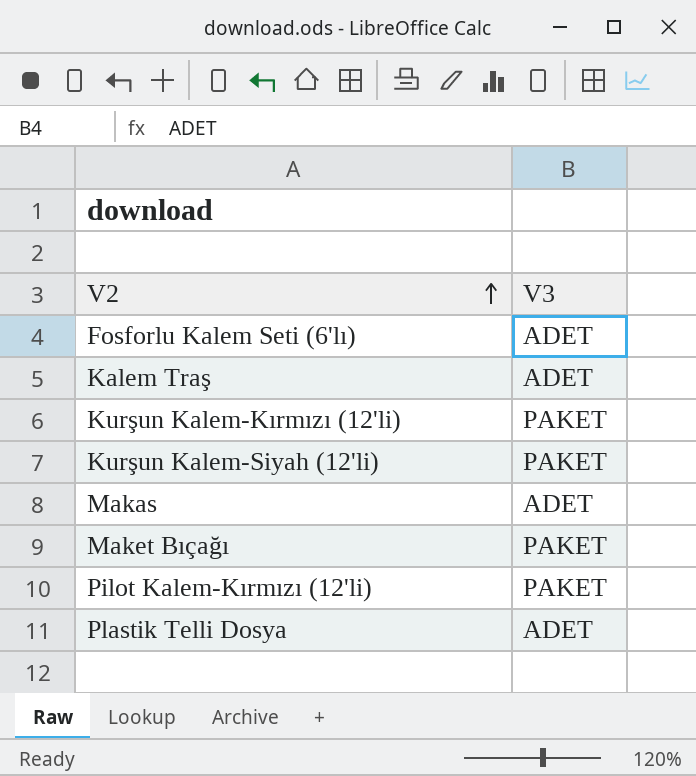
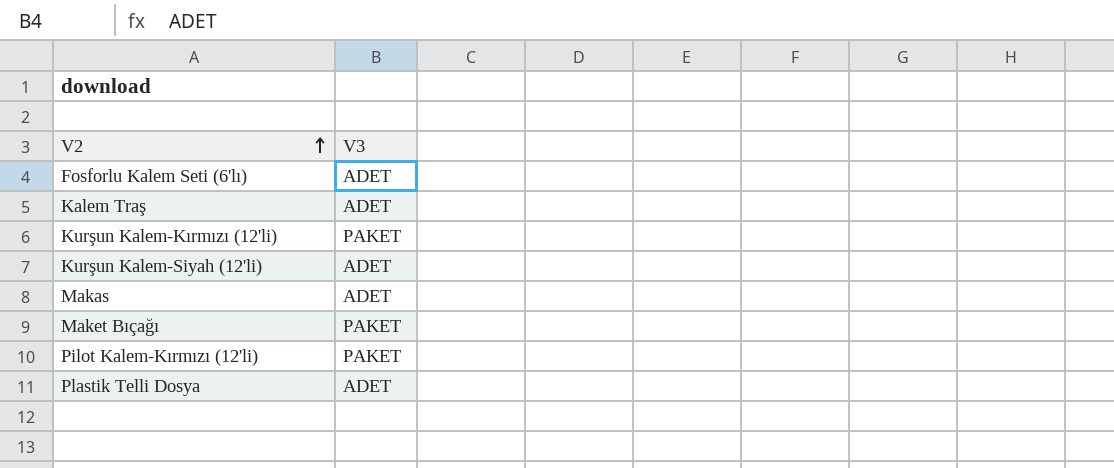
Kurşun Kalem-Siyah (12'li) | V3: PAKET -> ADET

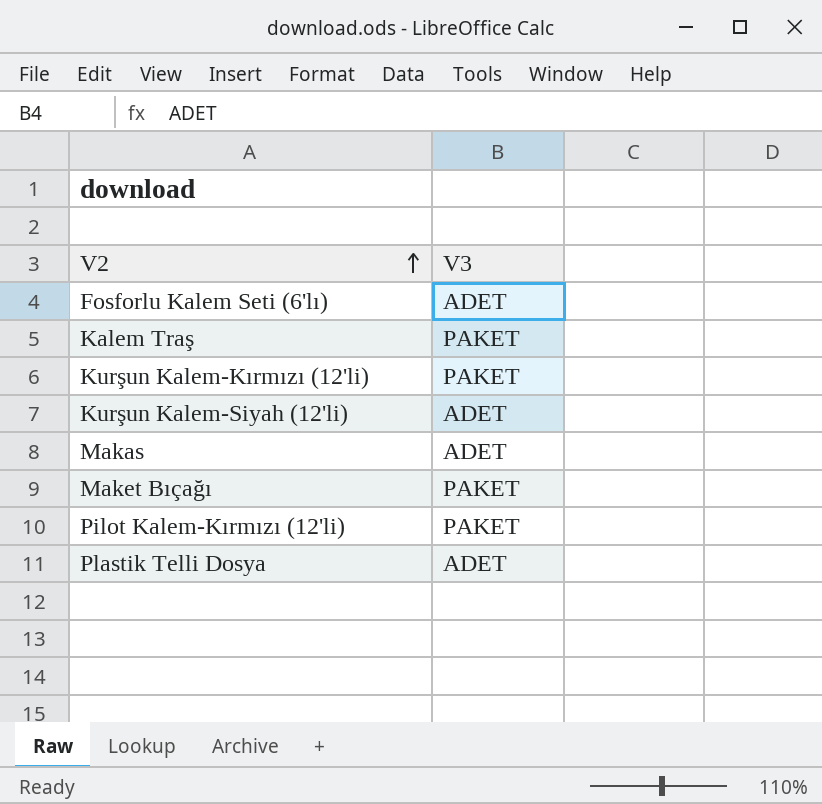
Kalem Traş | V3: ADET -> PAKET

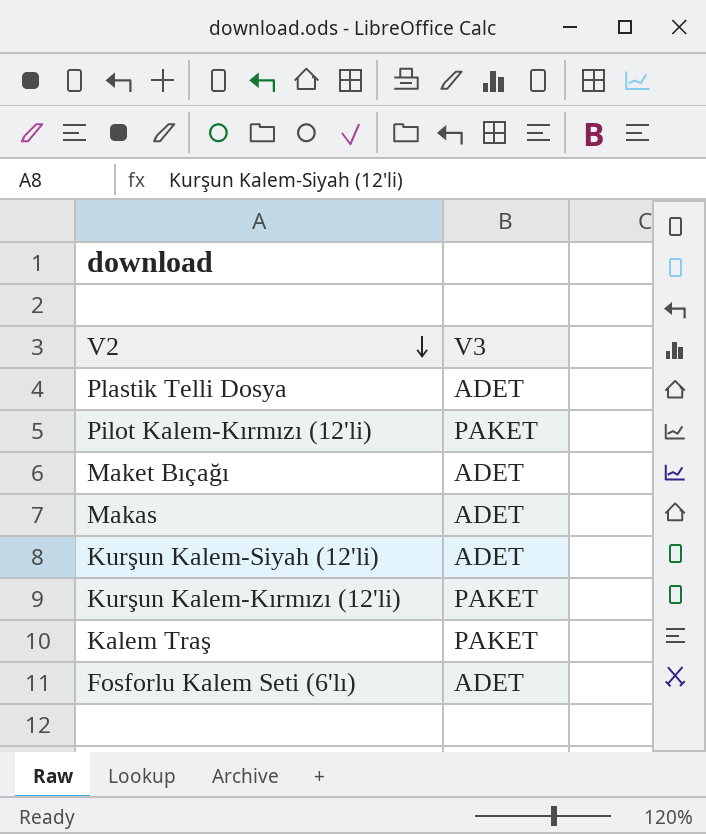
row order: V2 ascending -> V2 descending
Maket Bıçağı | V3: PAKET -> ADET

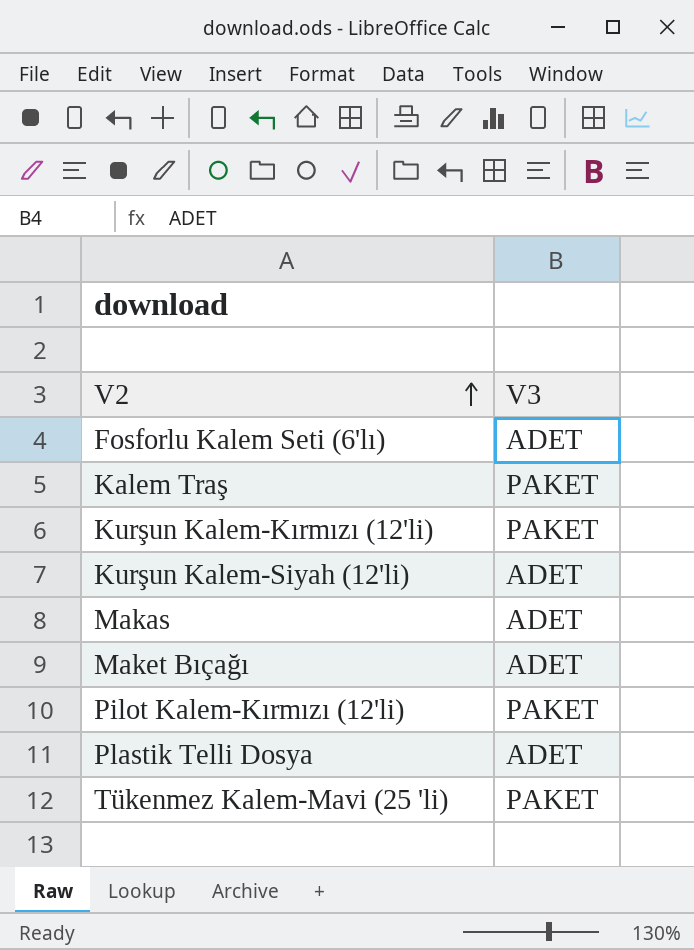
row order: V2 descending -> V2 ascending
row Tükenmez Kalem-Mavi (25 'li): none -> PAKET

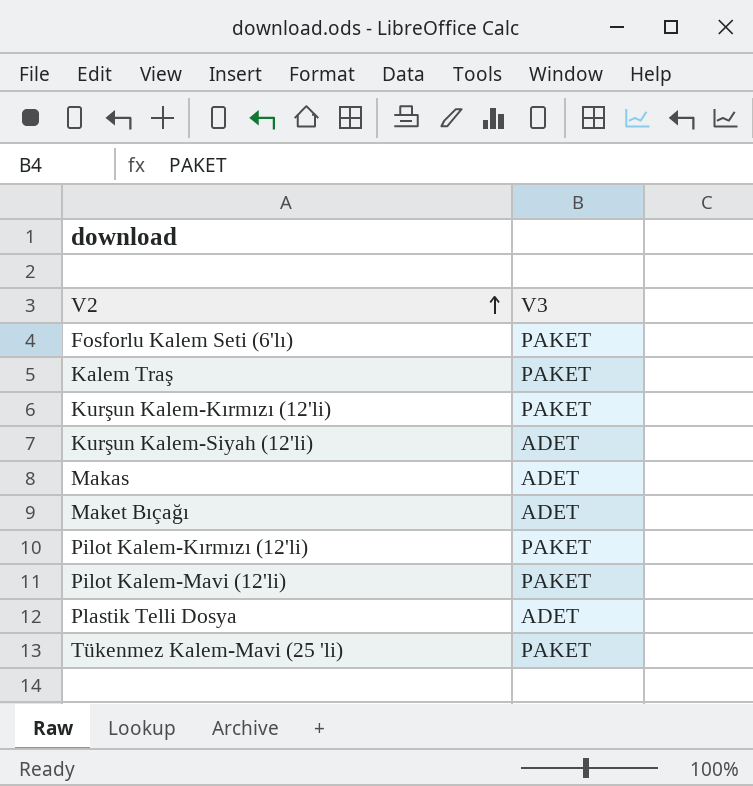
Fosforlu Kalem Seti (6'lı) | V3: ADET -> PAKET
row Pilot Kalem-Mavi (12'li): none -> PAKET

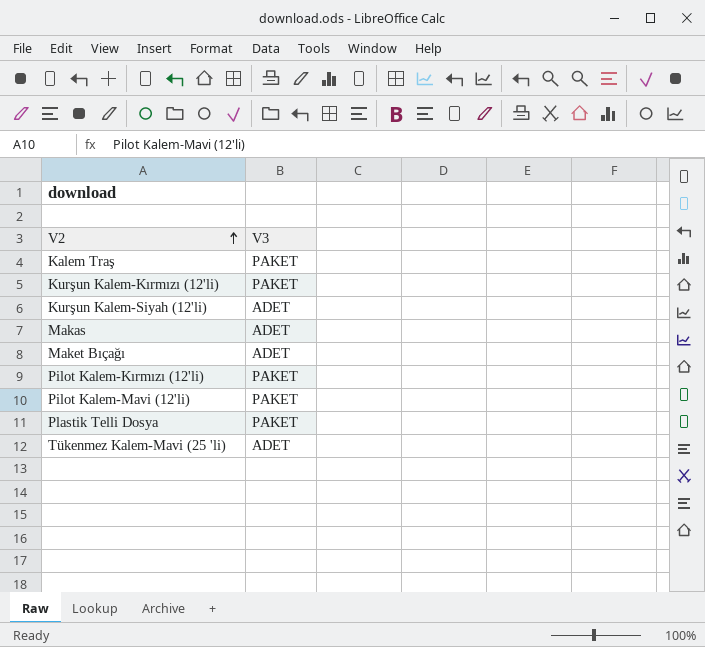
row Fosforlu Kalem Seti (6'lı): PAKET -> none
Plastik Telli Dosya | V3: ADET -> PAKET
Tükenmez Kalem-Mavi (25 'li) | V3: PAKET -> ADET

